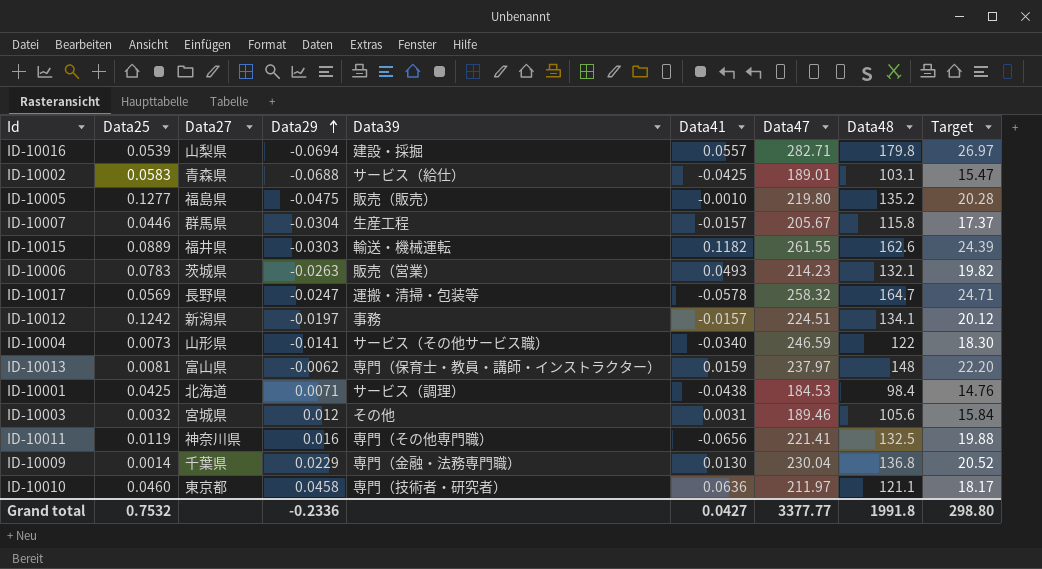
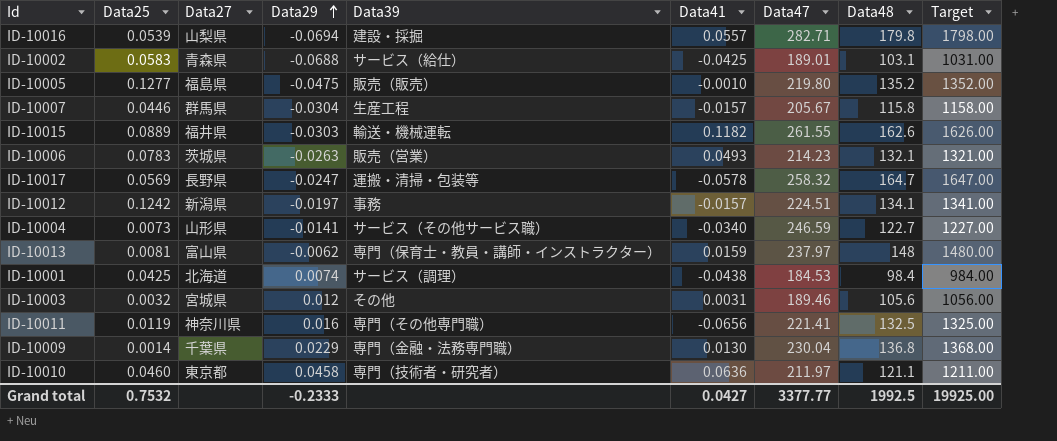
column Target | formula: [Data48] * 0.15 -> [Data48] * 10
ID-10004 | Data48: 122 -> 122.7
ID-10001 | Data29: 0.0071 -> 0.0074
Grand total | Data29: -0.2336 -> -0.2333
Grand total | Data48: 1991.8 -> 1992.5
Grand total | Target: 298.80 -> 19925.00

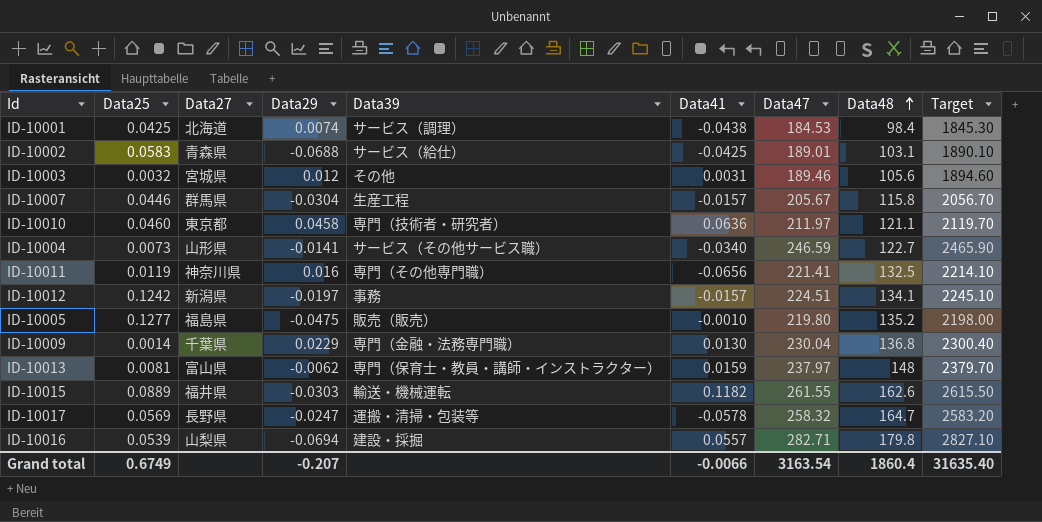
row order: Data29 ascending -> Data48 ascending
column Target | formula: [Data48] * 10 -> [Data47] * 10
row ID-10006: 0.0783 | 茨城県 | -0.0263 | 販売（営業） | 0.0493 | 214.23 | 132.1 | 1321.00 -> none
Grand total | Data25: 0.7532 -> 0.6749
Grand total | Data29: -0.2333 -> -0.207
Grand total | Data41: 0.0427 -> -0.0066
Grand total | Data47: 3377.77 -> 3163.54
Grand total | Data48: 1992.5 -> 1860.4
Grand total | Target: 19925.00 -> 31635.40

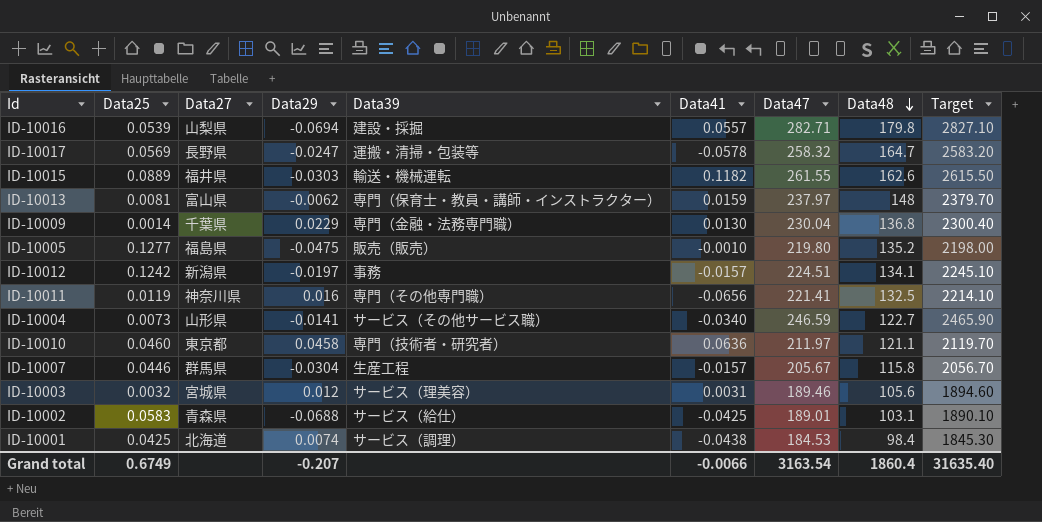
row order: Data48 ascending -> Data48 descending
ID-10003 | Data39: その他 -> サービス（理美容）

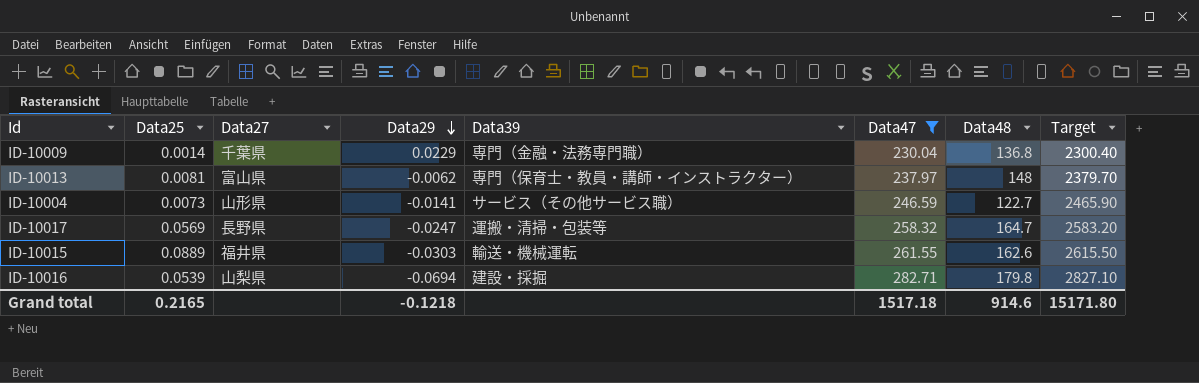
filter: none -> Data47 >= 230.04
row order: Data48 descending -> Data29 descending
column Data41 | position: 6 -> none
Grand total | Data25: 0.6749 -> 0.2165
Grand total | Data29: -0.207 -> -0.1218
Grand total | Data47: 3163.54 -> 1517.18
Grand total | Data48: 1860.4 -> 914.6
Grand total | Target: 31635.40 -> 15171.80

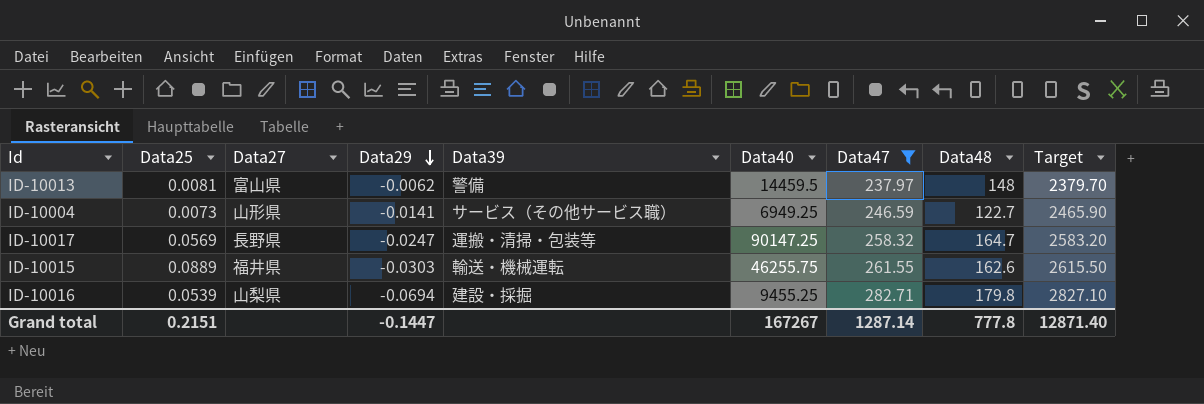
column Data40 | position: none -> 6
row ID-10009: 0.0014 | 千葉県 | 0.0229 | 専門（金融・法務専門職） | 230.04 | 136.8 | 2300.40 -> none
ID-10013 | Data39: 専門（保育士・教員・講師・インストラクター） -> 警備
Grand total | Data25: 0.2165 -> 0.2151
Grand total | Data29: -0.1218 -> -0.1447
Grand total | Data47: 1517.18 -> 1287.14
Grand total | Data48: 914.6 -> 777.8
Grand total | Target: 15171.80 -> 12871.40

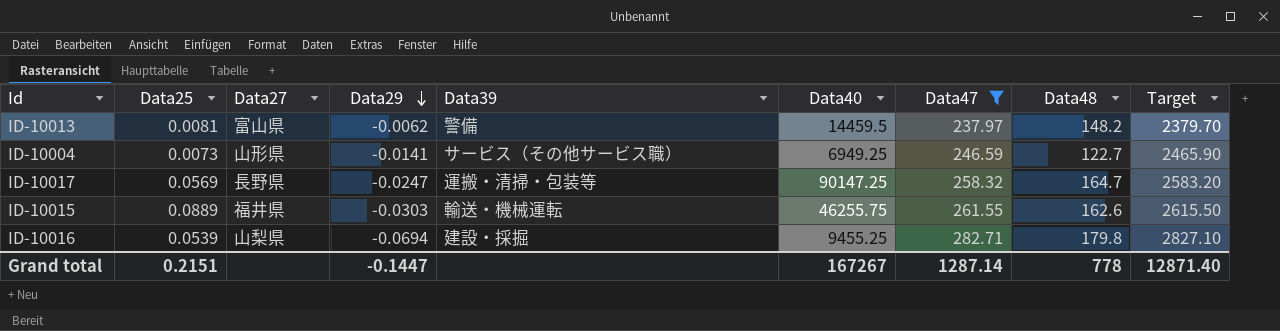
ID-10013 | Data48: 148 -> 148.2
Grand total | Data48: 777.8 -> 778

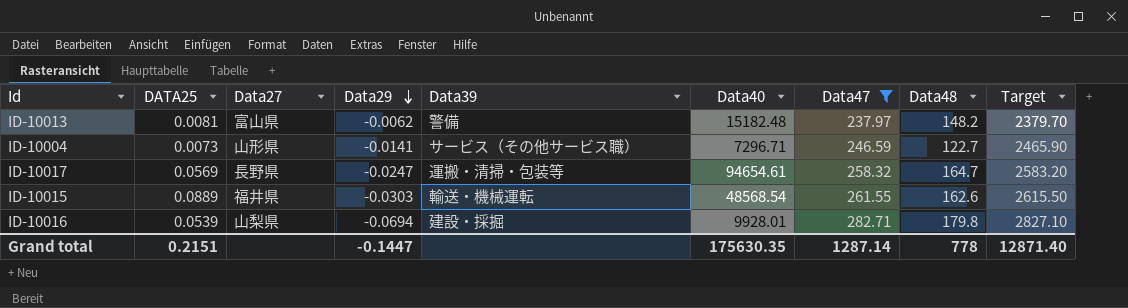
column name: Data25 -> DATA25
ID-10013 | Data40: 14459.5 -> 15182.48
ID-10004 | Data40: 6949.25 -> 7296.71
ID-10017 | Data40: 90147.25 -> 94654.61
ID-10015 | Data40: 46255.75 -> 48568.54
ID-10016 | Data40: 9455.25 -> 9928.01
Grand total | Data40: 167267 -> 175630.35

